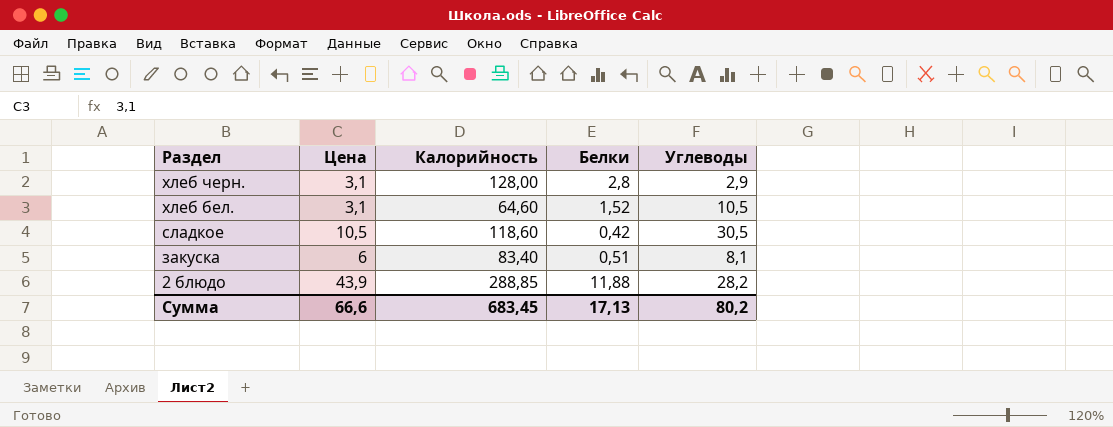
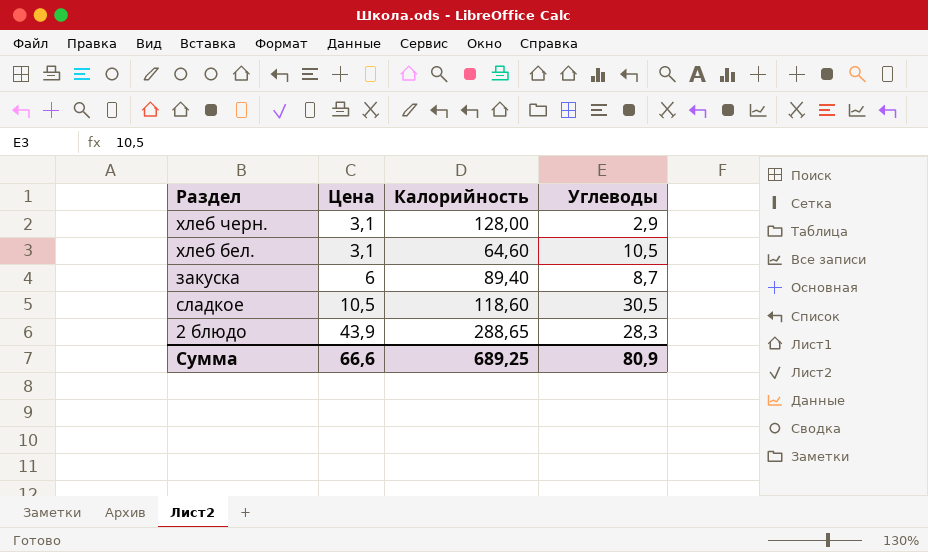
row order: Раздел descending -> Цена ascending
column Белки | position: 4 -> none
закуска | Калорийность: 83,40 -> 89,40
закуска | Углеводы: 8,1 -> 8,7
2 блюдо | Калорийность: 288,85 -> 288,65
2 блюдо | Углеводы: 28,2 -> 28,3
Сумма | Калорийность: 683,45 -> 689,25
Сумма | Углеводы: 80,2 -> 80,9

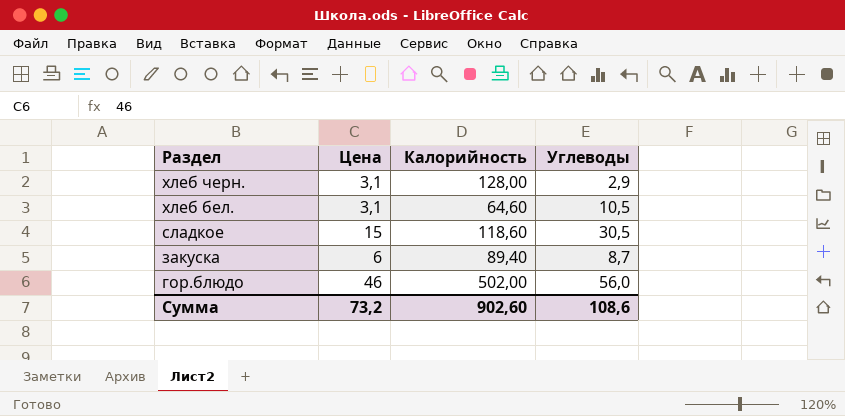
row order: Цена ascending -> Раздел descending
row 2 блюдо: 43,9 | 288,65 | 28,3 -> none
сладкое | Цена: 10,5 -> 15
row гор.блюдо: none -> 46 | 502,00 | 56,0
Сумма | Цена: 66,6 -> 73,2
Сумма | Калорийность: 689,25 -> 902,60
Сумма | Углеводы: 80,9 -> 108,6

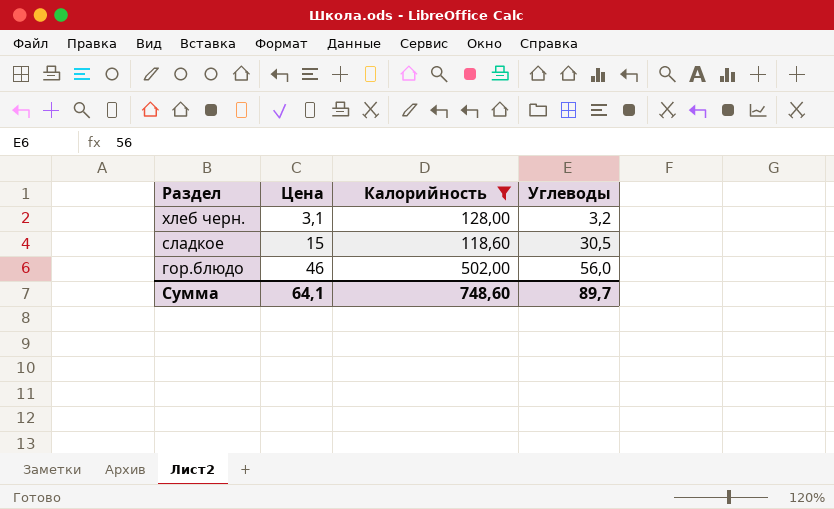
filter: none -> Калорийность >= 118,60
хлеб черн. | Углеводы: 2,9 -> 3,2
Сумма | Цена: 73,2 -> 64,1
Сумма | Калорийность: 902,60 -> 748,60
Сумма | Углеводы: 108,6 -> 89,7

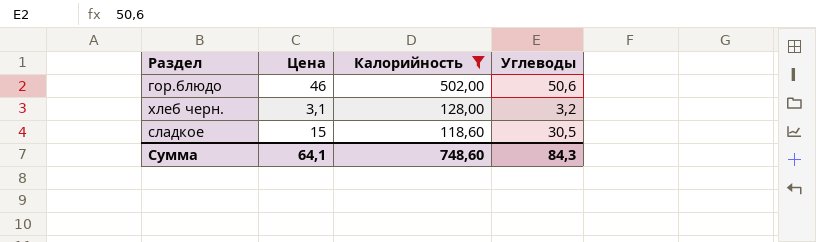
row order: Раздел descending -> Калорийность descending
гор.блюдо | Углеводы: 56,0 -> 50,6
Сумма | Углеводы: 89,7 -> 84,3

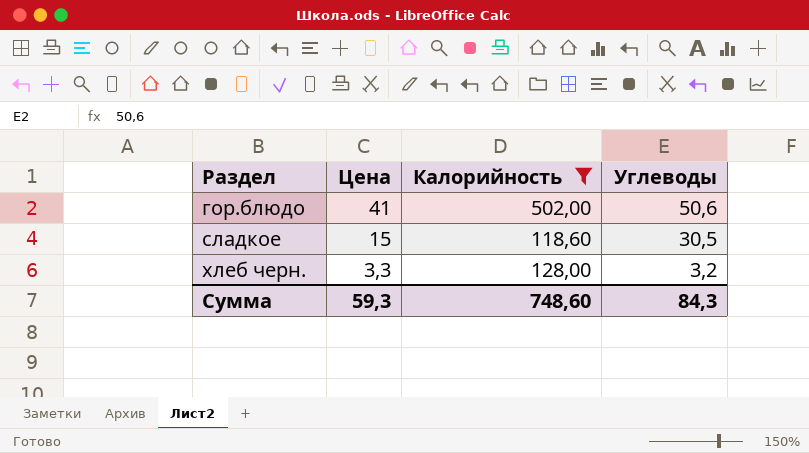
row order: Калорийность descending -> Раздел ascending
гор.блюдо | Цена: 46 -> 41
хлеб черн. | Цена: 3,1 -> 3,3
Сумма | Цена: 64,1 -> 59,3

